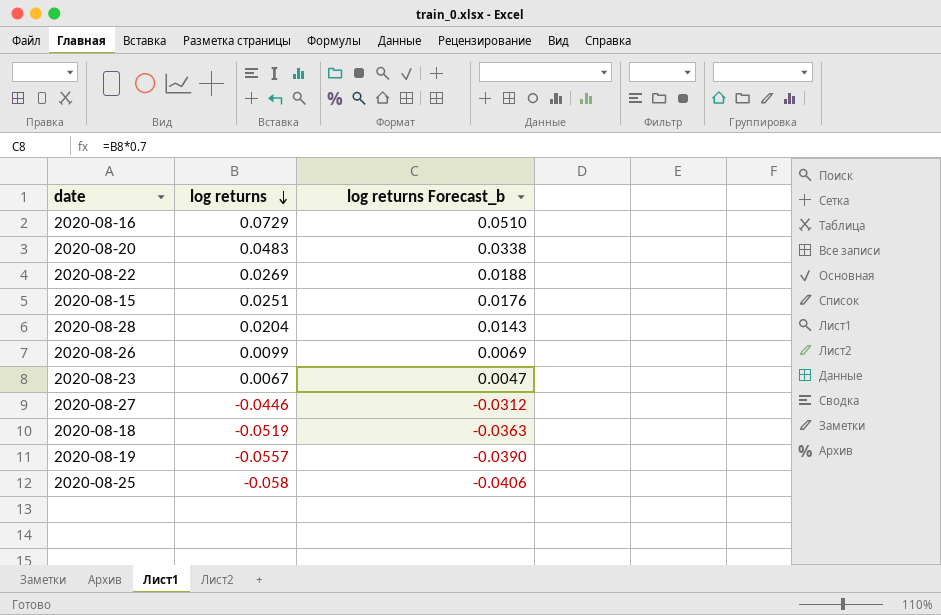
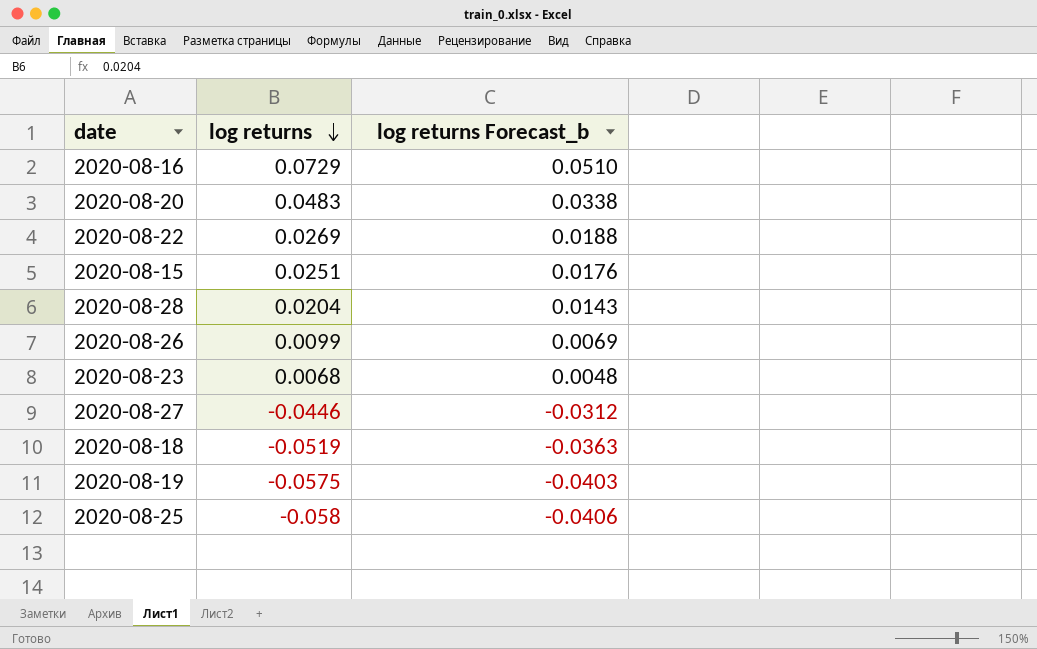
2020-08-23 | log returns: 0.0067 -> 0.0068
2020-08-23 | log returns Forecast_b: 0.0047 -> 0.0048
2020-08-19 | log returns: -0.0557 -> -0.0575
2020-08-19 | log returns Forecast_b: -0.0390 -> -0.0403

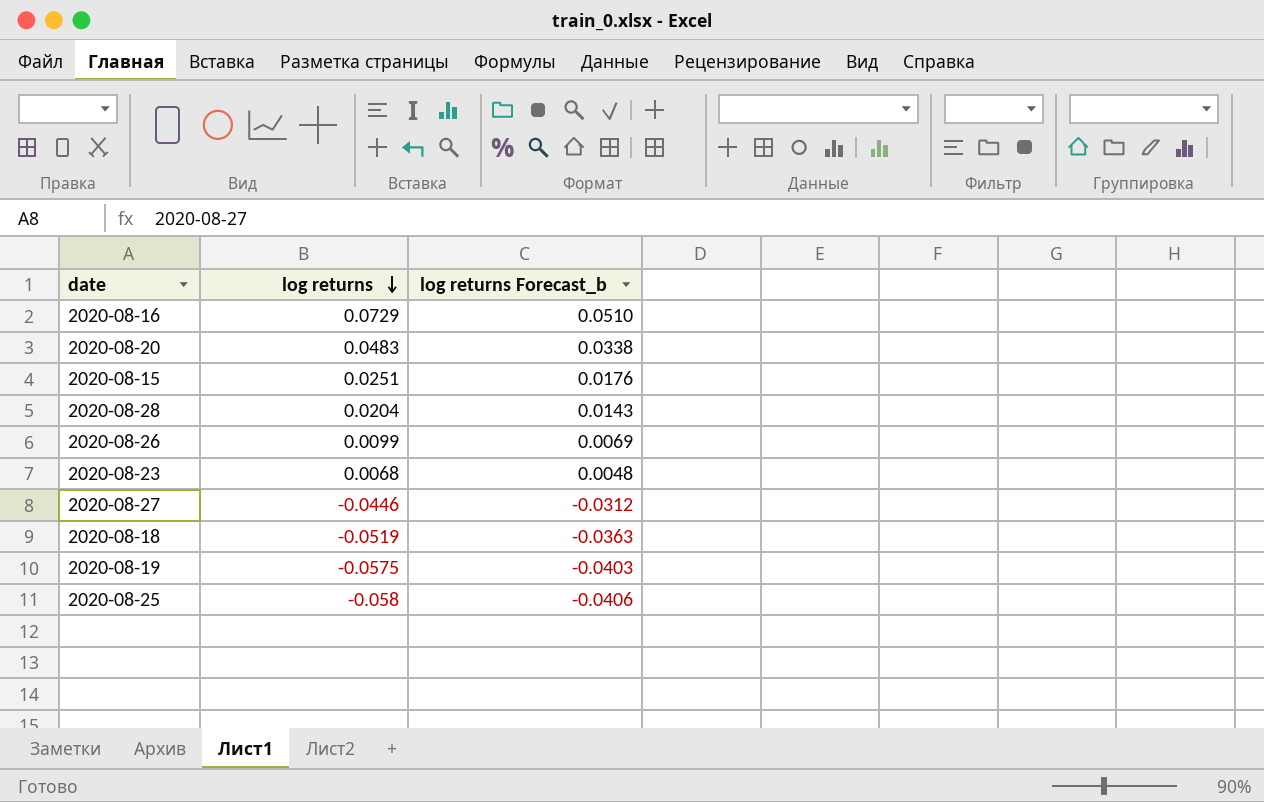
row 2020-08-22: 0.0269 | 0.0188 -> none

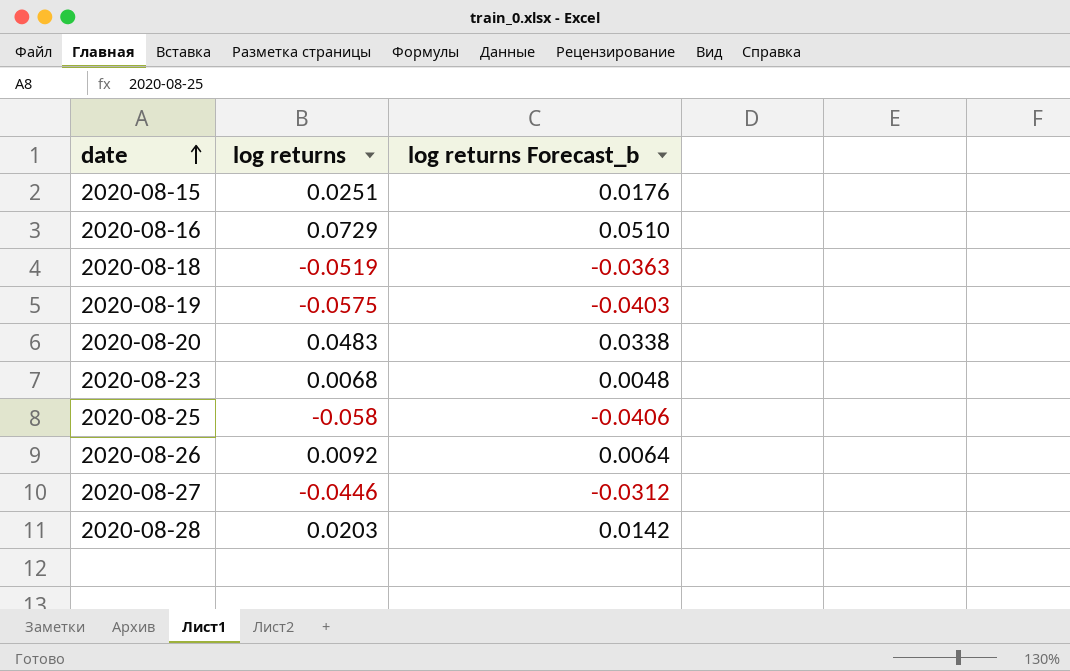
row order: log returns descending -> date ascending
2020-08-26 | log returns: 0.0099 -> 0.0092
2020-08-26 | log returns Forecast_b: 0.0069 -> 0.0064
2020-08-28 | log returns: 0.0204 -> 0.0203
2020-08-28 | log returns Forecast_b: 0.0143 -> 0.0142

